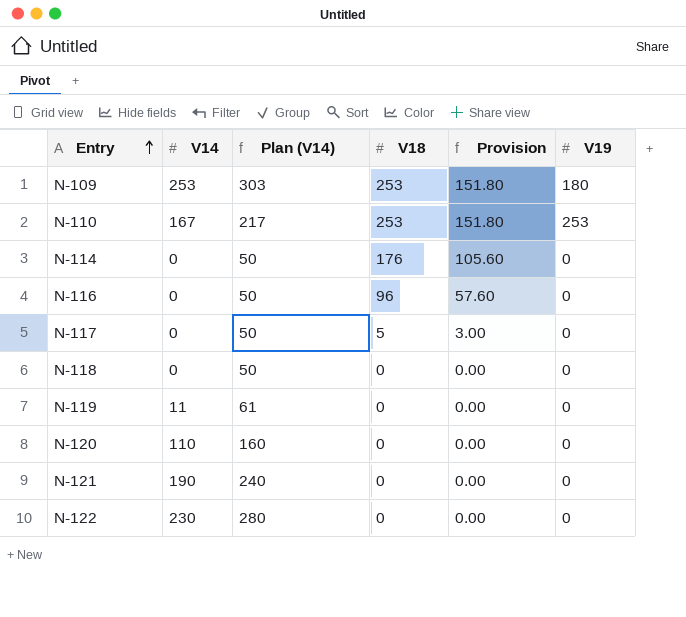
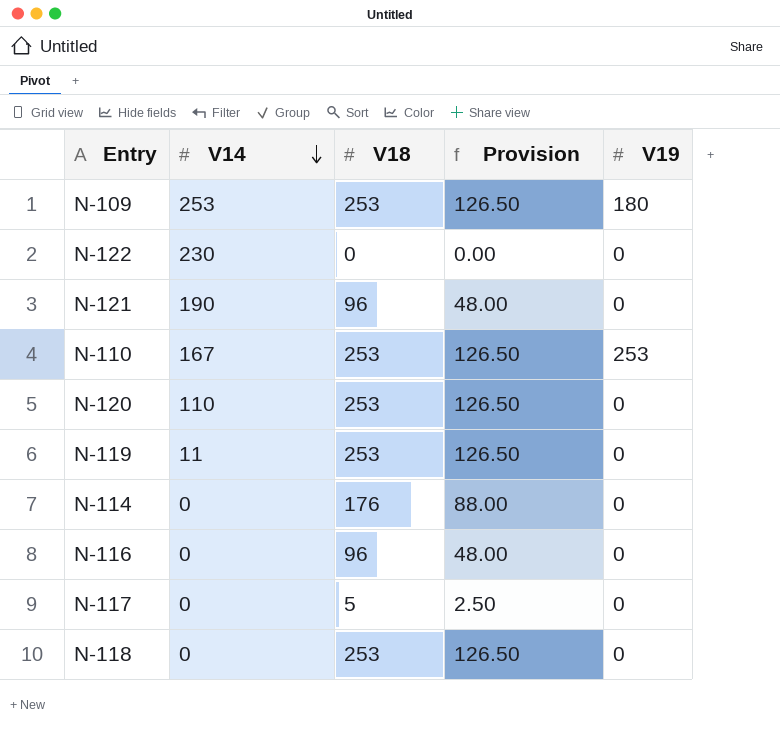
row order: Entry ascending -> V14 descending
column Plan (V14) | formula: [V14] + 50 -> none
column Provision | formula: [V18] * 0.6 -> [V18] * 0.5
N-121 | V18: 0 -> 96
N-120 | V18: 0 -> 253
N-119 | V18: 0 -> 253
N-118 | V18: 0 -> 253

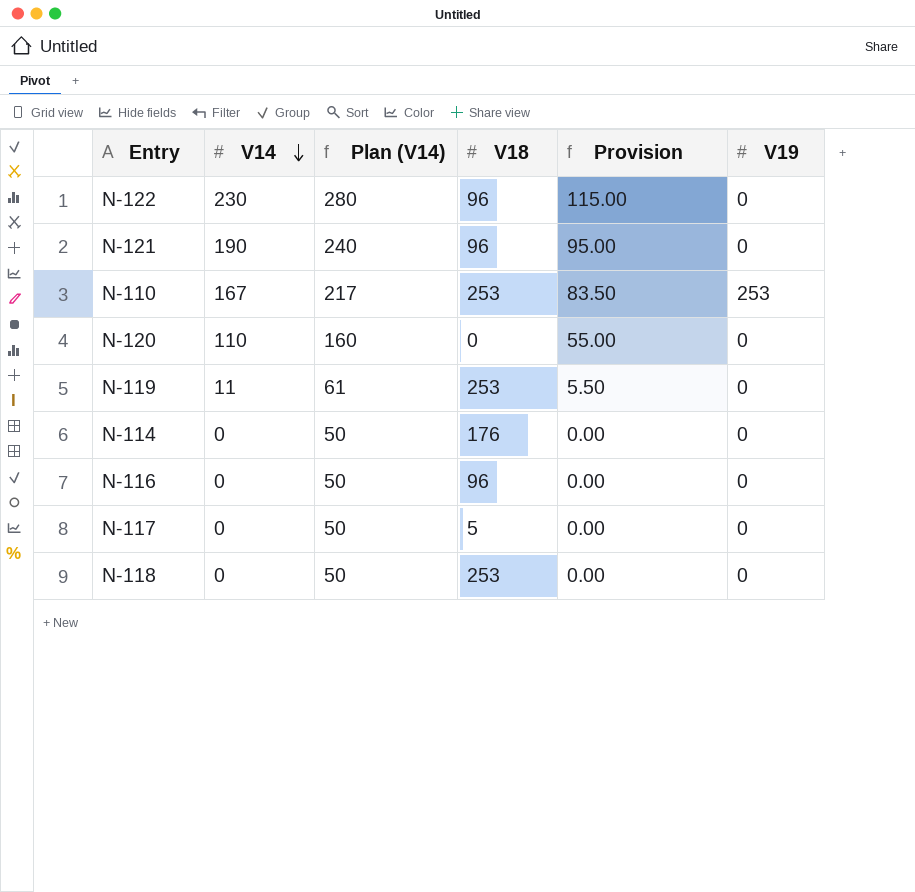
column Plan (V14) | formula: none -> [V14] + 50
column Provision | formula: [V18] * 0.5 -> [V14] * 0.5
row N-109: 253 | 253 | 126.50 | 180 -> none
N-122 | V18: 0 -> 96
N-120 | V18: 253 -> 0

